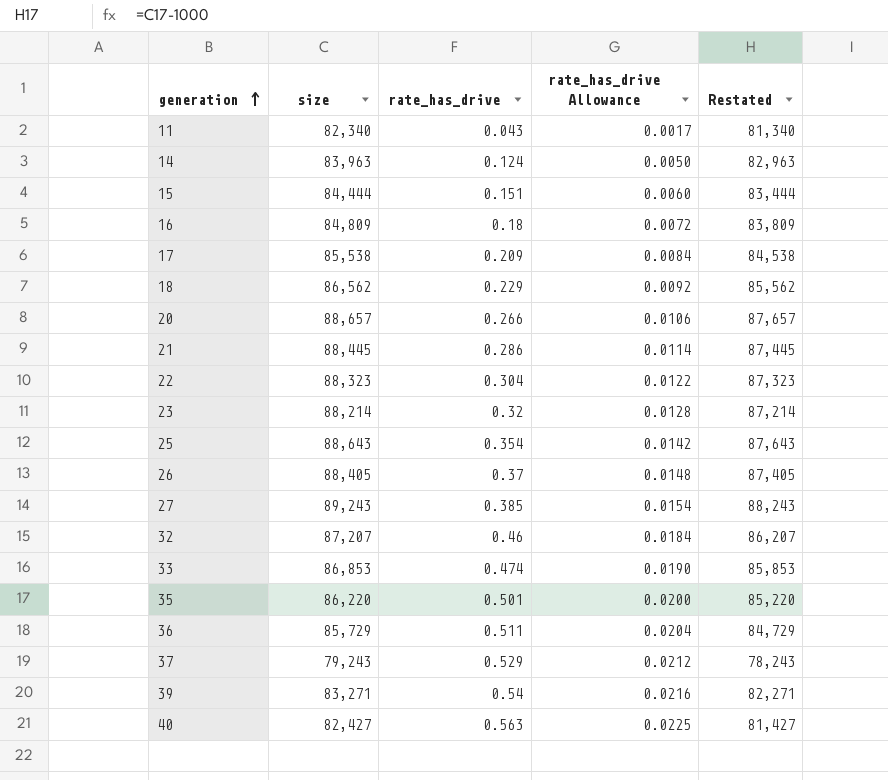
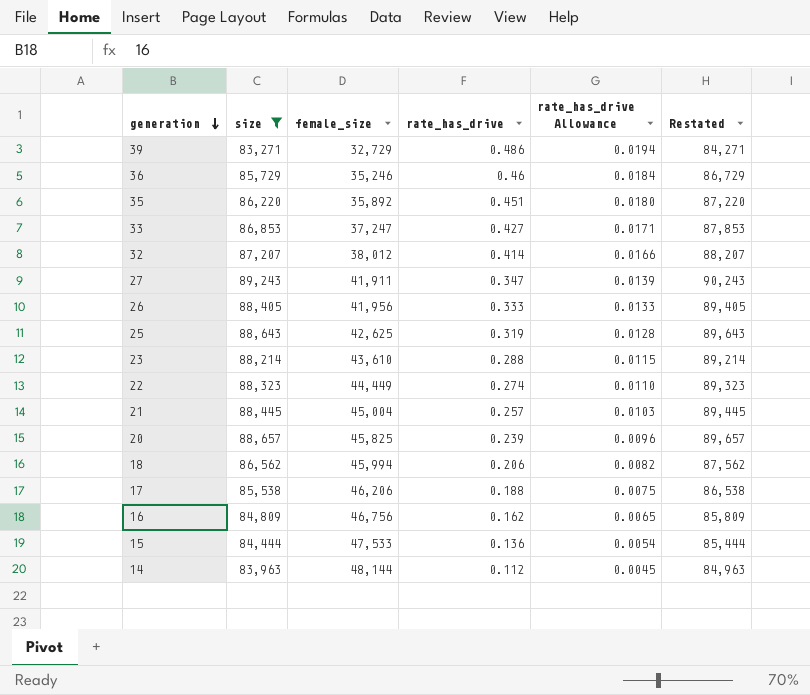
filter: none -> size >= 83,271
row order: generation ascending -> generation descending
column female_size | position: none -> 3
column Restated | formula: [size] - 1000 -> [size] + 1000
39 | rate_has_drive: 0.54 -> 0.486
39 | rate_has_drive Allowance: 0.0216 -> 0.0194
36 | rate_has_drive: 0.511 -> 0.46
36 | rate_has_drive Allowance: 0.0204 -> 0.0184
35 | rate_has_drive: 0.501 -> 0.451
35 | rate_has_drive Allowance: 0.0200 -> 0.0180
33 | rate_has_drive: 0.474 -> 0.427
33 | rate_has_drive Allowance: 0.0190 -> 0.0171
32 | rate_has_drive: 0.46 -> 0.414
32 | rate_has_drive Allowance: 0.0184 -> 0.0166
27 | rate_has_drive: 0.385 -> 0.347
27 | rate_has_drive Allowance: 0.0154 -> 0.0139
26 | rate_has_drive: 0.37 -> 0.333
26 | rate_has_drive Allowance: 0.0148 -> 0.0133
25 | rate_has_drive: 0.354 -> 0.319
25 | rate_has_drive Allowance: 0.0142 -> 0.0128
23 | rate_has_drive: 0.32 -> 0.288
23 | rate_has_drive Allowance: 0.0128 -> 0.0115
22 | rate_has_drive: 0.304 -> 0.274
22 | rate_has_drive Allowance: 0.0122 -> 0.0110
21 | rate_has_drive: 0.286 -> 0.257
21 | rate_has_drive Allowance: 0.0114 -> 0.0103
20 | rate_has_drive: 0.266 -> 0.239
20 | rate_has_drive Allowance: 0.0106 -> 0.0096
18 | rate_has_drive: 0.229 -> 0.206
18 | rate_has_drive Allowance: 0.0092 -> 0.0082
17 | rate_has_drive: 0.209 -> 0.188
17 | rate_has_drive Allowance: 0.0084 -> 0.0075
16 | rate_has_drive: 0.18 -> 0.162
16 | rate_has_drive Allowance: 0.0072 -> 0.0065
15 | rate_has_drive: 0.151 -> 0.136
15 | rate_has_drive Allowance: 0.0060 -> 0.0054
14 | rate_has_drive: 0.124 -> 0.112
14 | rate_has_drive Allowance: 0.0050 -> 0.0045

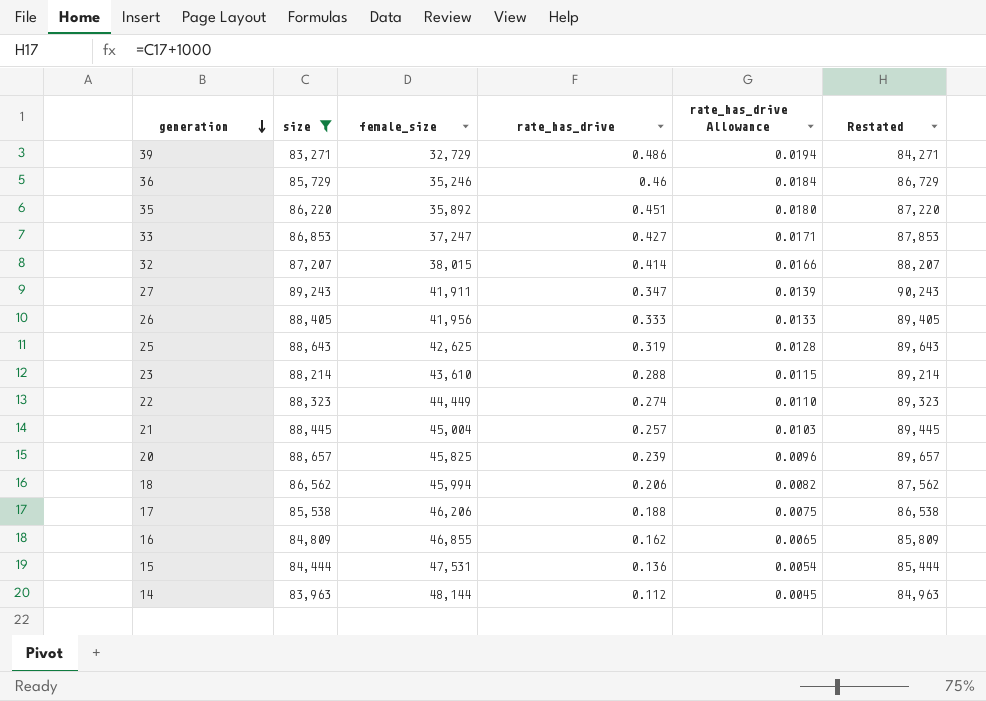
32 | female_size: 38,012 -> 38,015
16 | female_size: 46,756 -> 46,855
15 | female_size: 47,533 -> 47,531

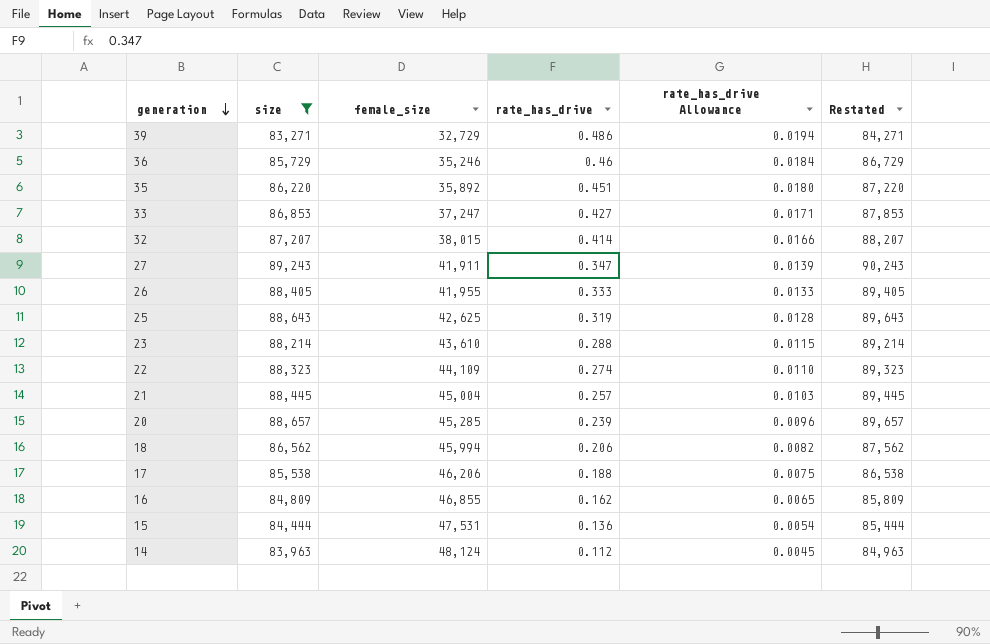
26 | female_size: 41,956 -> 41,955
22 | female_size: 44,449 -> 44,109
20 | female_size: 45,825 -> 45,285
14 | female_size: 48,144 -> 48,124

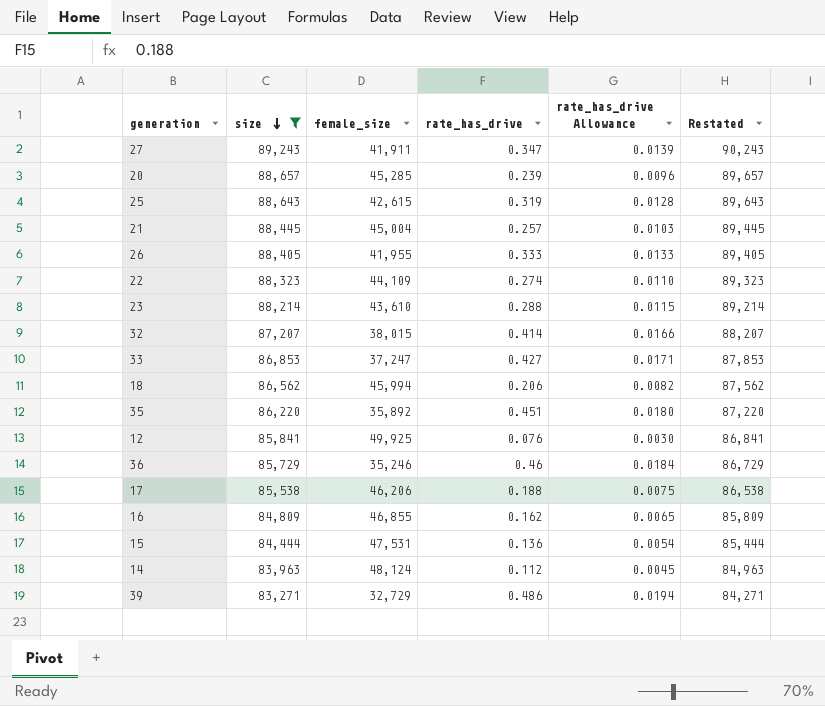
row order: generation descending -> size descending
25 | female_size: 42,625 -> 42,615
row 12: none -> 85,841 | 49,925 | 0.076 | 0.0030 | 86,841

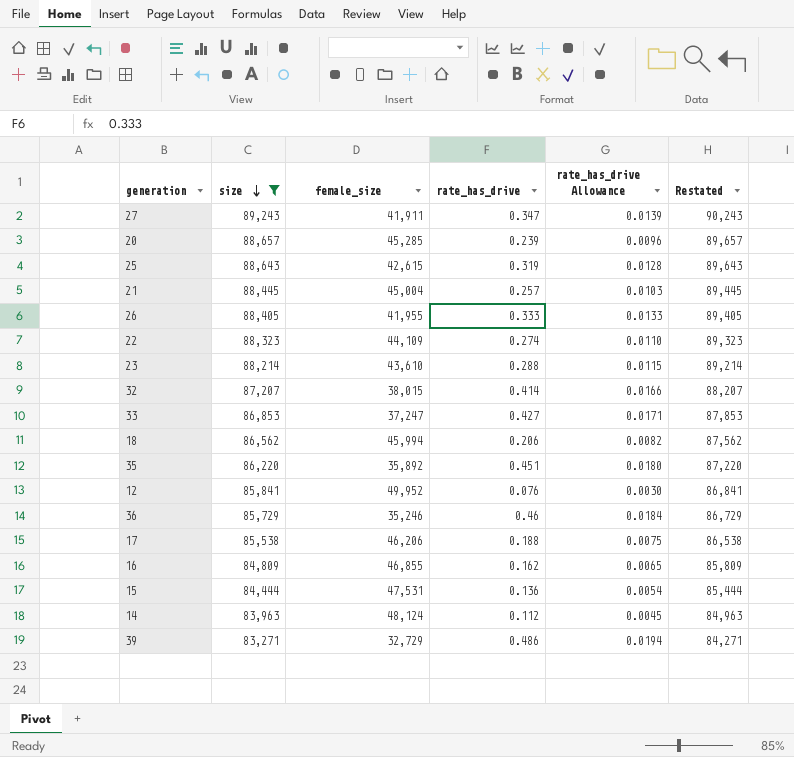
12 | female_size: 49,925 -> 49,952

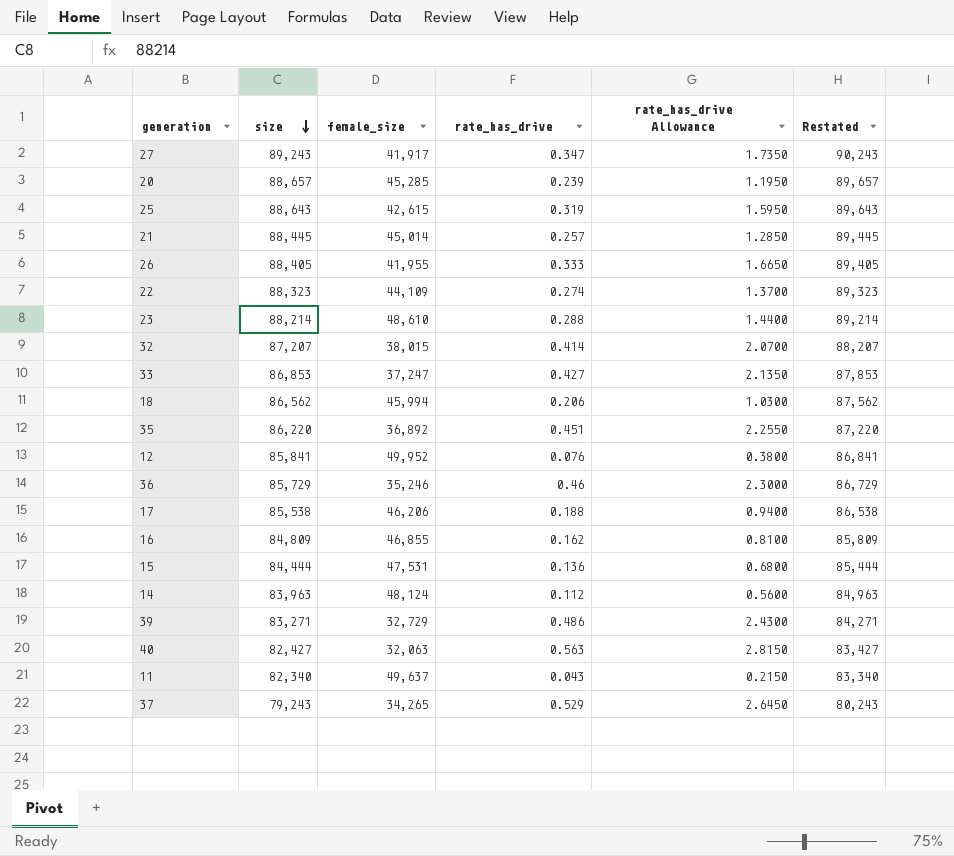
filter: size >= 83,271 -> none
column rate_has_drive Allowance | formula: [rate_has_drive] * 0.04 -> [rate_has_drive] * 5
27 | female_size: 41,911 -> 41,917
21 | female_size: 45,004 -> 45,014
23 | female_size: 43,610 -> 48,610
35 | female_size: 35,892 -> 36,892

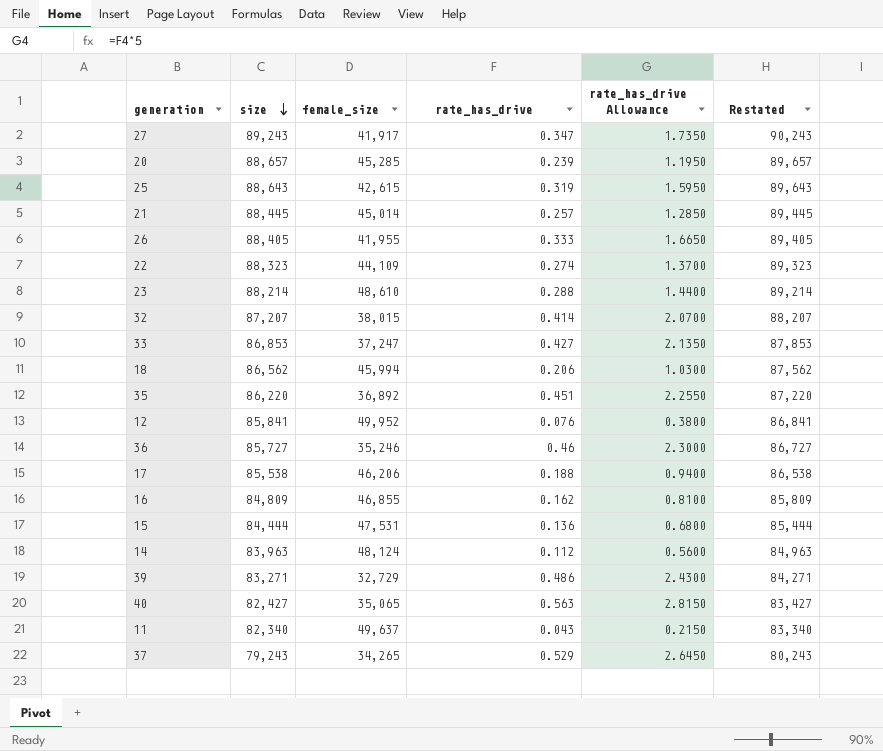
36 | size: 85,729 -> 85,727
36 | Restated: 86,729 -> 86,727
40 | female_size: 32,063 -> 35,065

